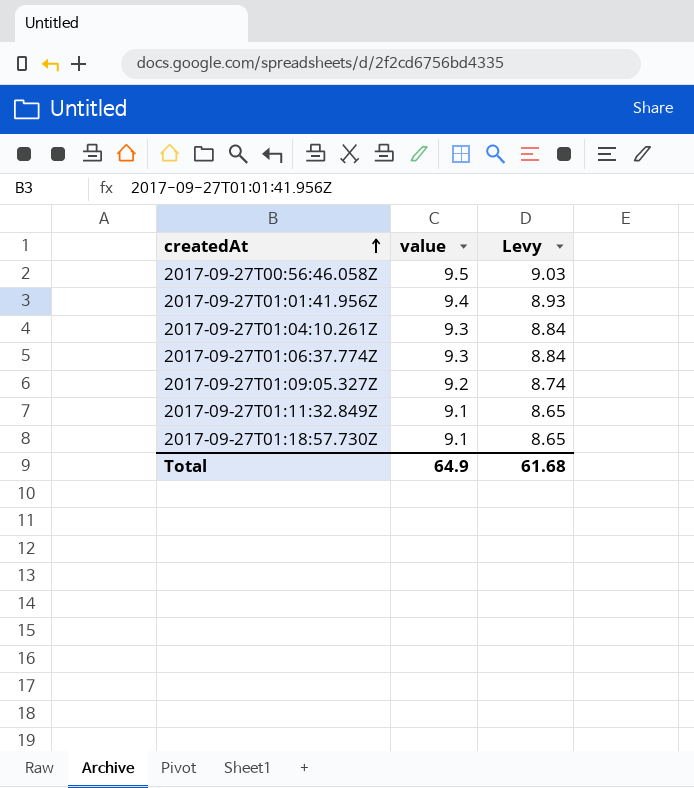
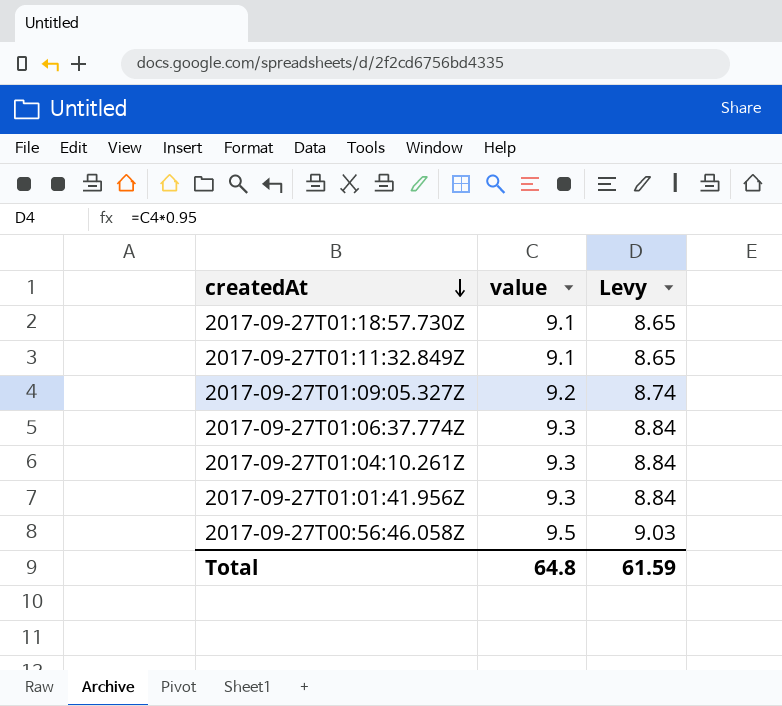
row order: createdAt ascending -> createdAt descending
2017-09-27T01:01:41.956Z | value: 9.4 -> 9.3
2017-09-27T01:01:41.956Z | Levy: 8.93 -> 8.84
Total | value: 64.9 -> 64.8
Total | Levy: 61.68 -> 61.59

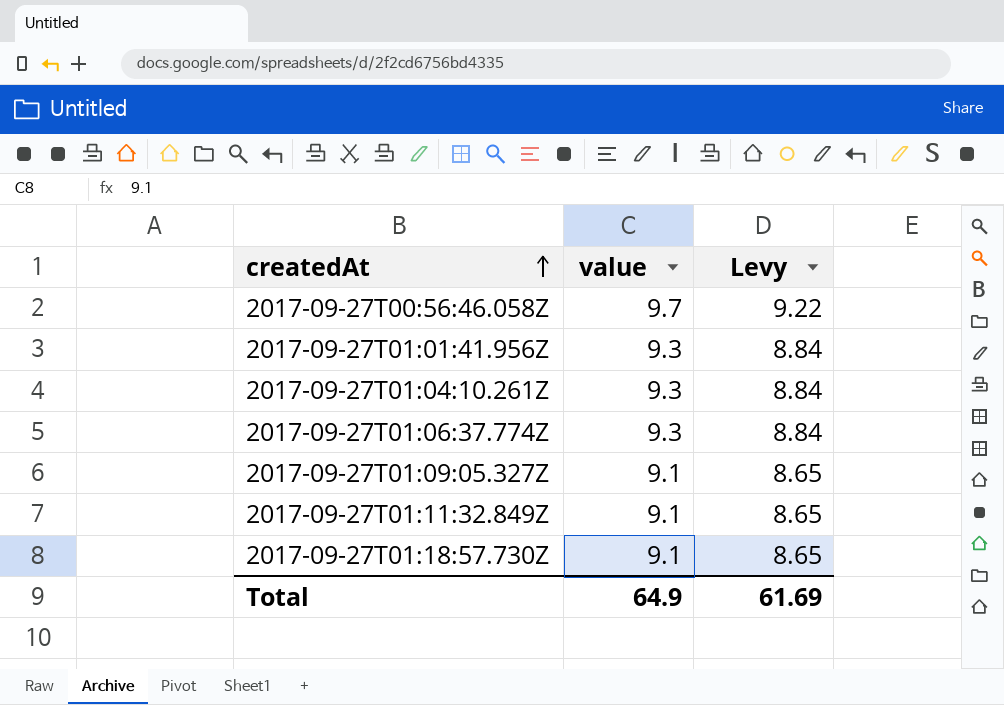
row order: createdAt descending -> createdAt ascending
2017-09-27T00:56:46.058Z | value: 9.5 -> 9.7
2017-09-27T00:56:46.058Z | Levy: 9.03 -> 9.22
2017-09-27T01:09:05.327Z | value: 9.2 -> 9.1
2017-09-27T01:09:05.327Z | Levy: 8.74 -> 8.65
Total | value: 64.8 -> 64.9
Total | Levy: 61.59 -> 61.69

